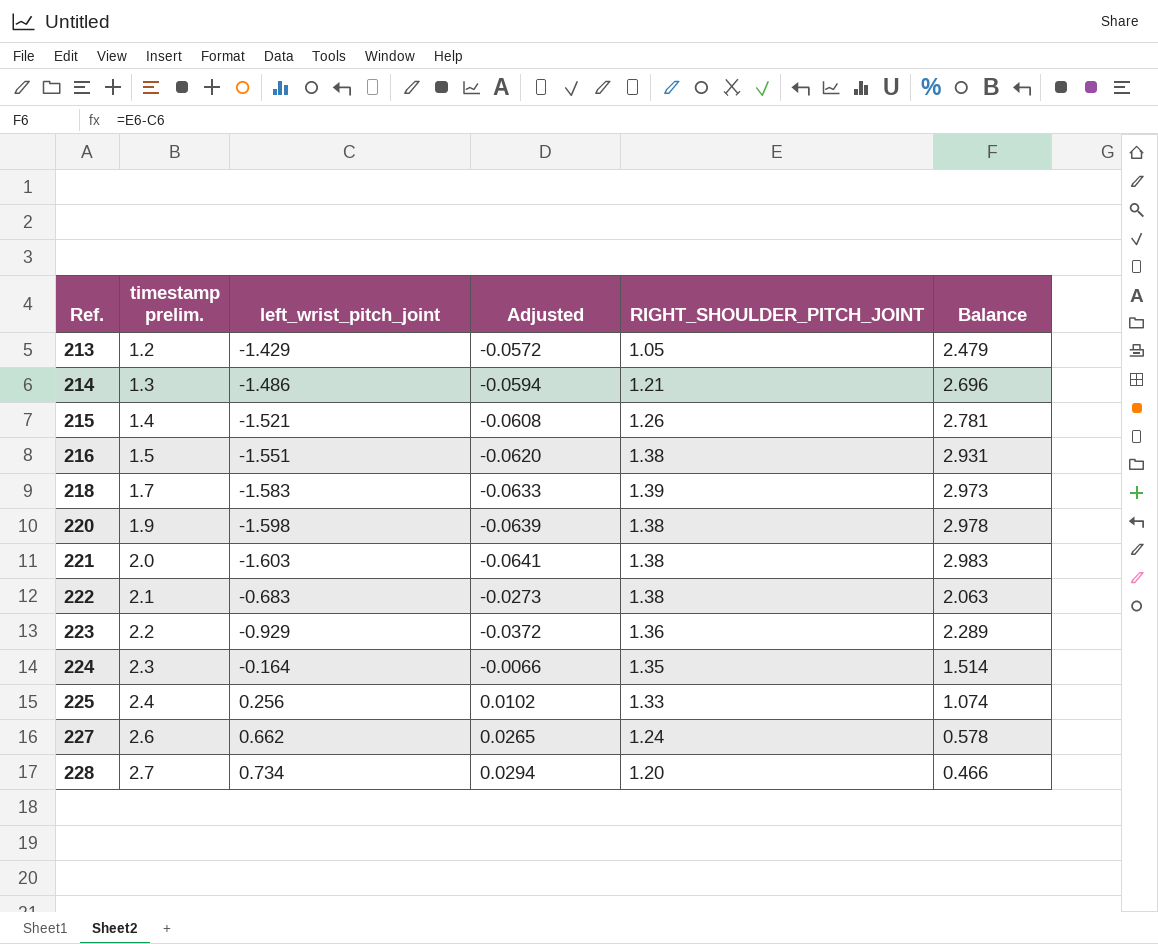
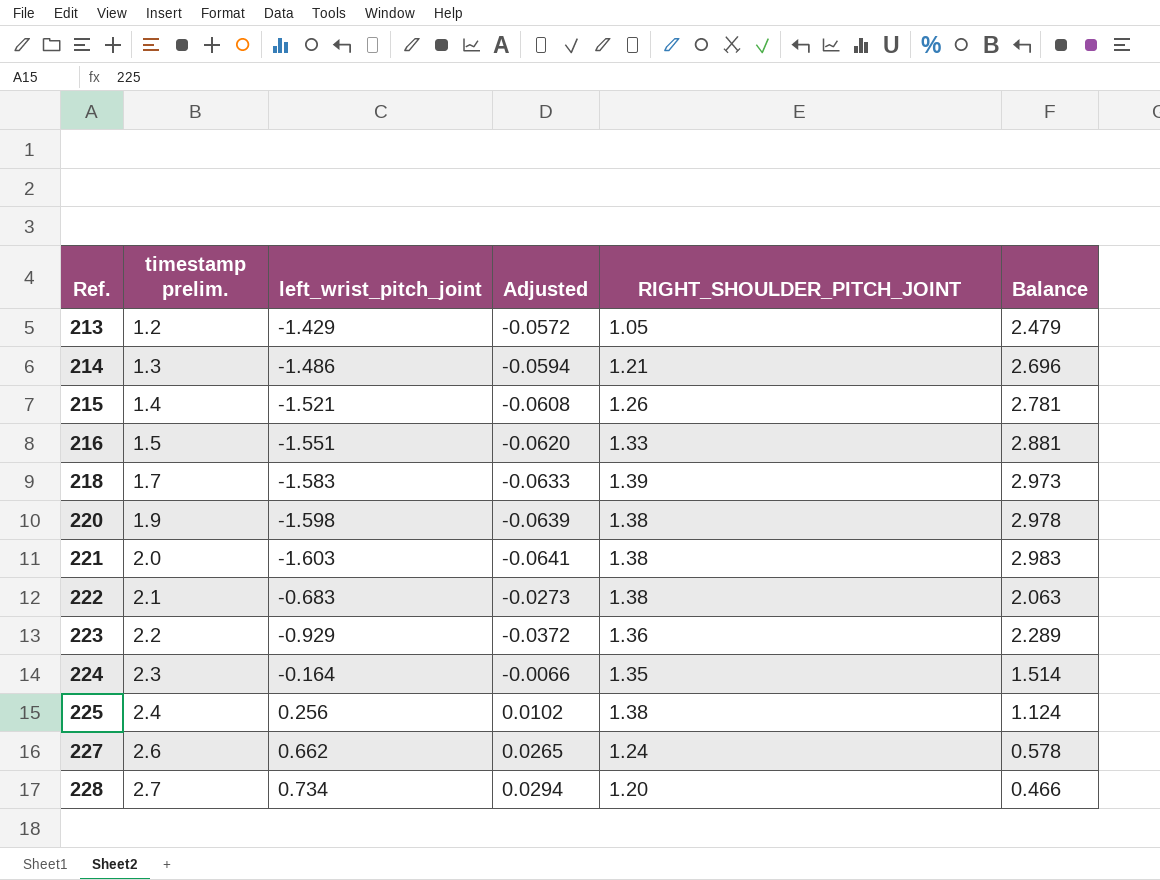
216 | RIGHT_SHOULDER_PITCH_JOINT: 1.38 -> 1.33
216 | Balance: 2.931 -> 2.881
225 | RIGHT_SHOULDER_PITCH_JOINT: 1.33 -> 1.38
225 | Balance: 1.074 -> 1.124

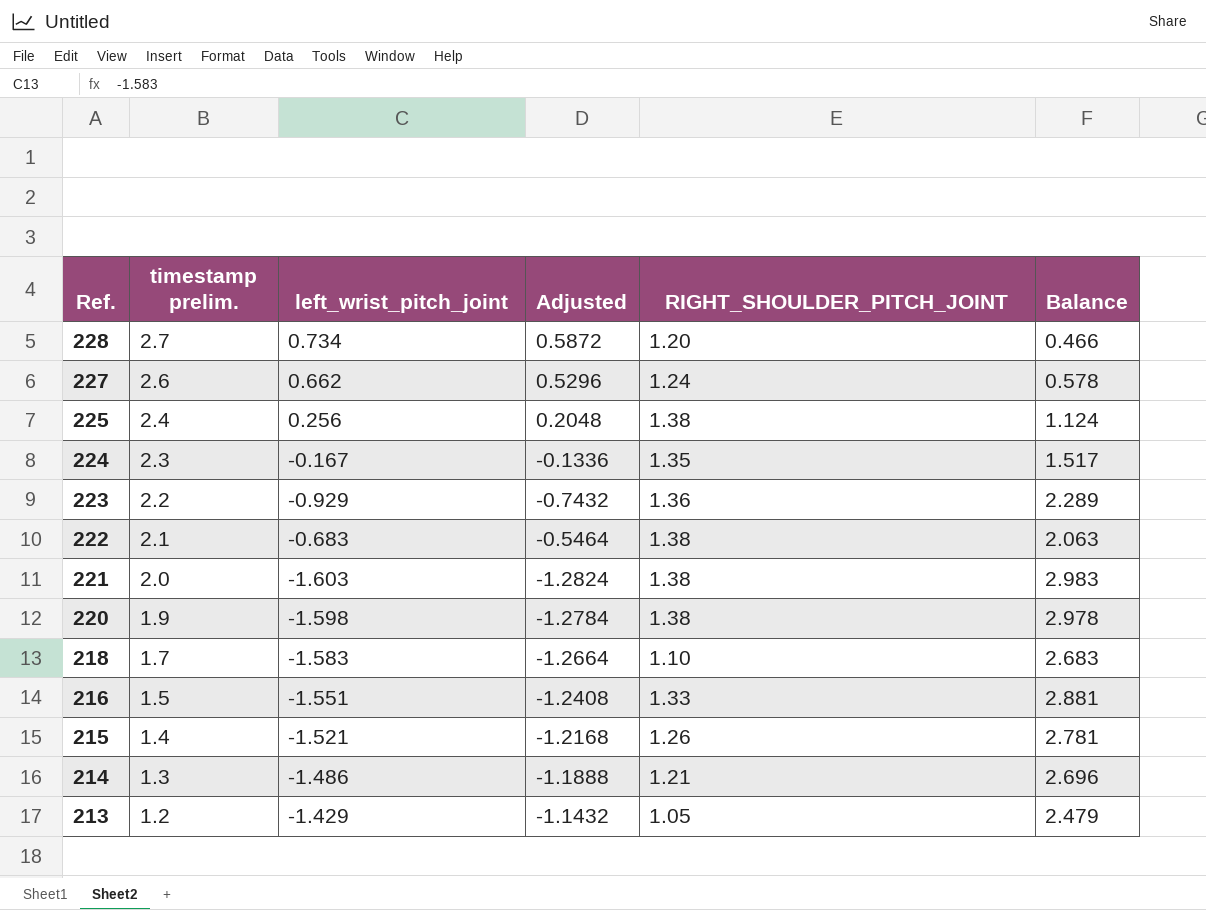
row order: Ref. ascending -> Ref. descending
column Adjusted | formula: [left_wrist_pitch_joint] * 0.04 -> [left_wrist_pitch_joint] * 0.8
224 | left_wrist_pitch_joint: -0.164 -> -0.167
224 | Balance: 1.514 -> 1.517
218 | RIGHT_SHOULDER_PITCH_JOINT: 1.39 -> 1.10
218 | Balance: 2.973 -> 2.683

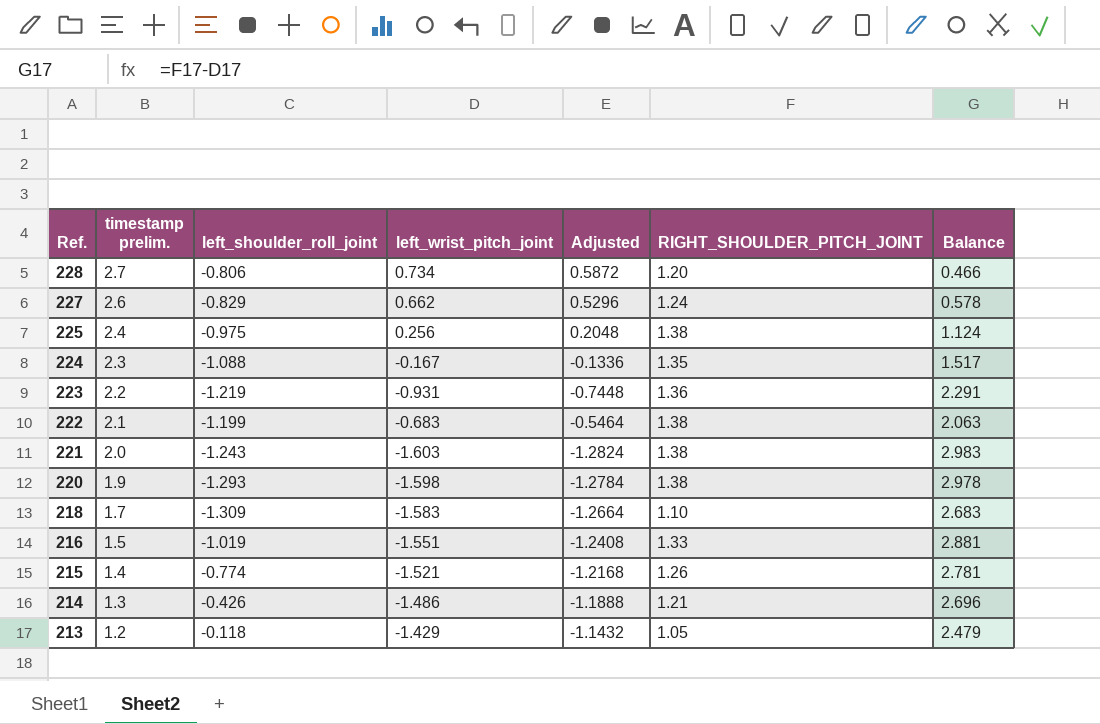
column left_shoulder_roll_joint | position: none -> 3
223 | left_wrist_pitch_joint: -0.929 -> -0.931
223 | Adjusted: -0.7432 -> -0.7448
223 | Balance: 2.289 -> 2.291

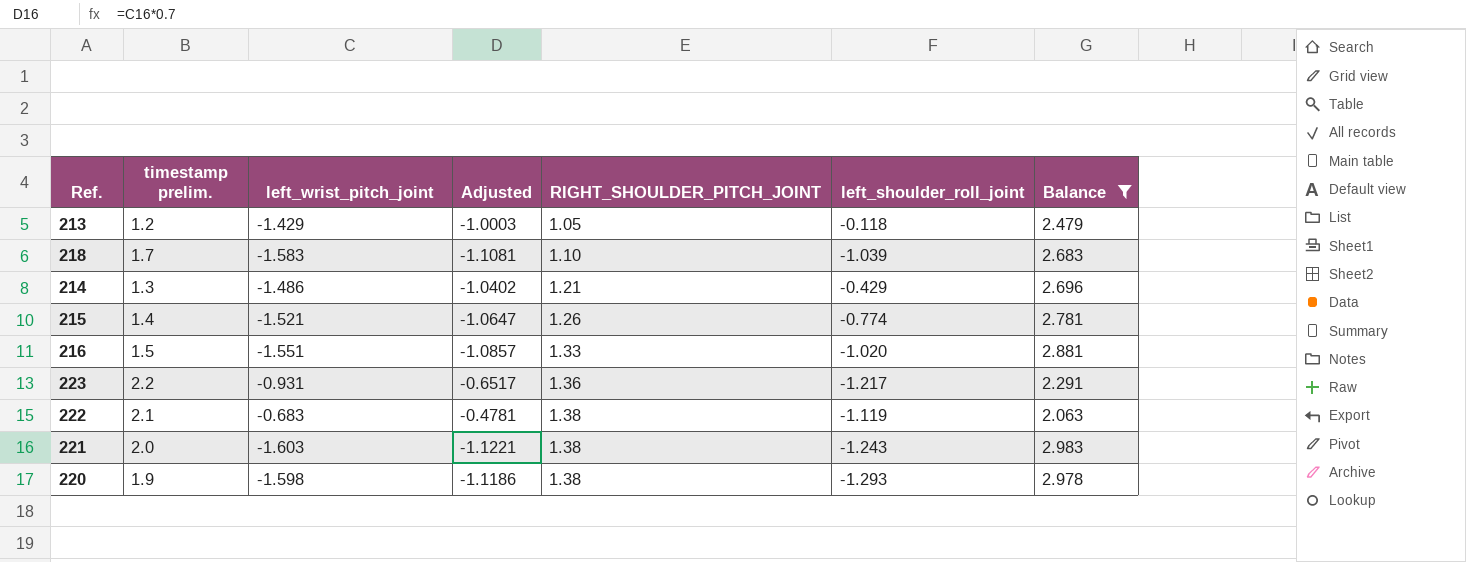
filter: none -> Balance >= 2.063
row order: Ref. descending -> RIGHT_SHOULDER_PITCH_JOINT ascending
column Adjusted | formula: [left_wrist_pitch_joint] * 0.8 -> [left_wrist_pitch_joint] * 0.7
column left_shoulder_roll_joint | position: 3 -> 6
218 | left_shoulder_roll_joint: -1.309 -> -1.039
214 | left_shoulder_roll_joint: -0.426 -> -0.429
216 | left_shoulder_roll_joint: -1.019 -> -1.020
223 | left_shoulder_roll_joint: -1.219 -> -1.217
222 | left_shoulder_roll_joint: -1.199 -> -1.119

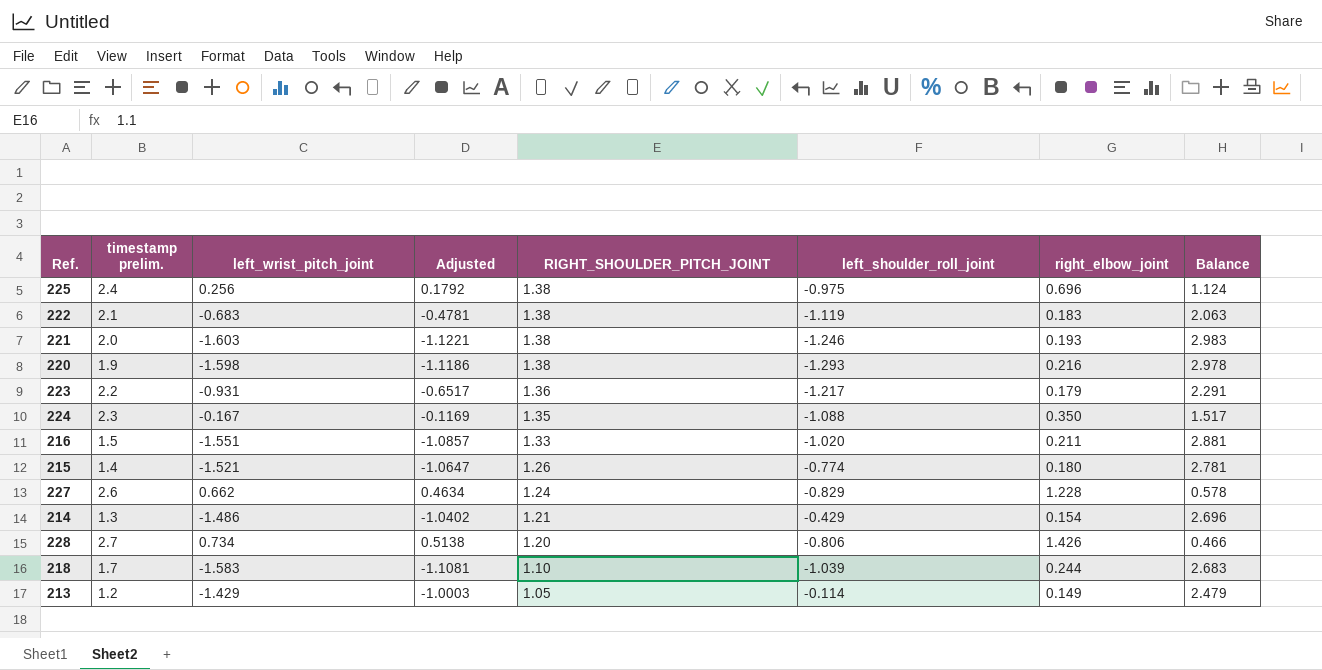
filter: Balance >= 2.063 -> none
row order: RIGHT_SHOULDER_PITCH_JOINT ascending -> RIGHT_SHOULDER_PITCH_JOINT descending
column right_elbow_joint | position: none -> 7
221 | left_shoulder_roll_joint: -1.243 -> -1.246
213 | left_shoulder_roll_joint: -0.118 -> -0.114

